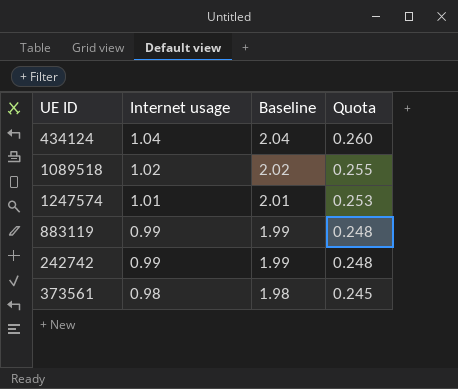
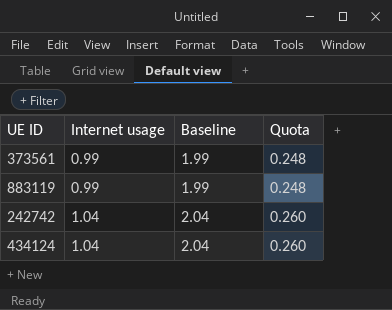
row order: Internet usage descending -> Internet usage ascending
row 1089518: 1.02 | 2.02 | 0.255 -> none
row 1247574: 1.01 | 2.01 | 0.253 -> none
373561 | Internet usage: 0.98 -> 0.99
373561 | Baseline: 1.98 -> 1.99
373561 | Quota: 0.245 -> 0.248
242742 | Internet usage: 0.99 -> 1.04
242742 | Baseline: 1.99 -> 2.04
242742 | Quota: 0.248 -> 0.260

